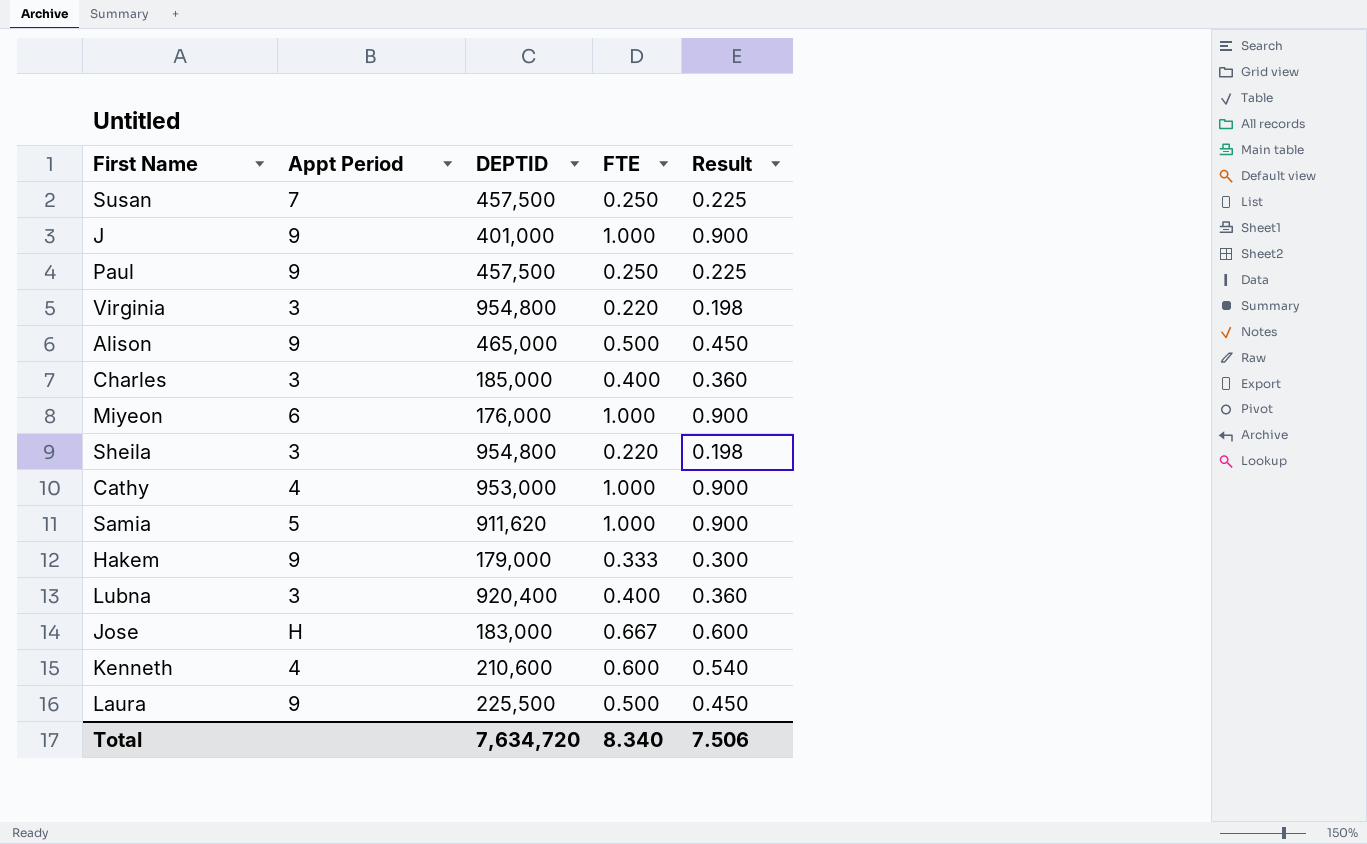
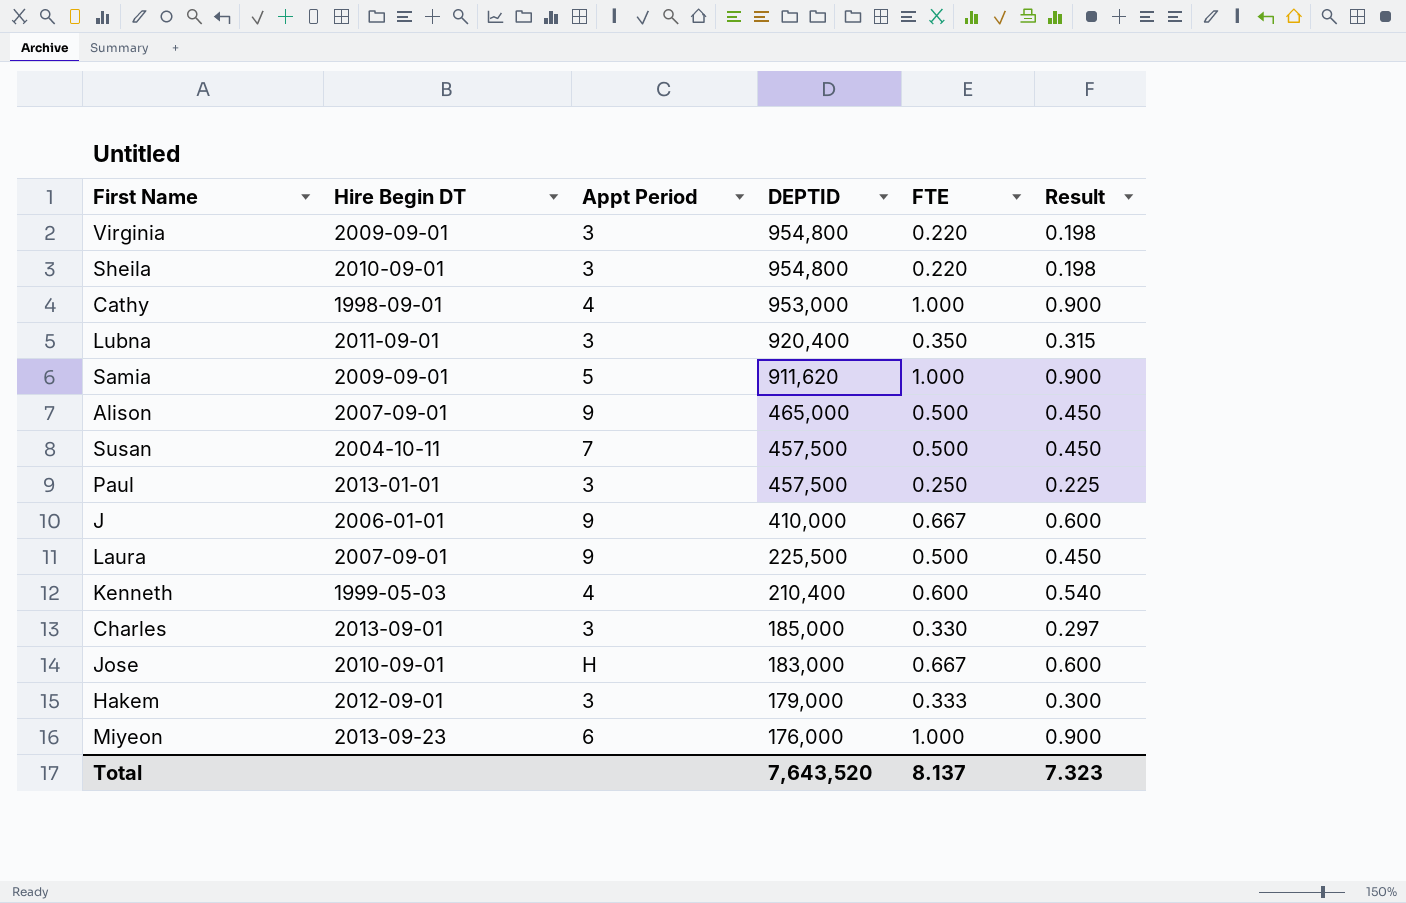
row order: none -> DEPTID descending
column Hire Begin DT | position: none -> 2
Lubna | FTE: 0.400 -> 0.350
Lubna | Result: 0.360 -> 0.315
Susan | FTE: 0.250 -> 0.500
Susan | Result: 0.225 -> 0.450
Paul | Appt Period: 9 -> 3
J | DEPTID: 401,000 -> 410,000
J | FTE: 1.000 -> 0.667
J | Result: 0.900 -> 0.600
Kenneth | DEPTID: 210,600 -> 210,400
Charles | FTE: 0.400 -> 0.330
Charles | Result: 0.360 -> 0.297
Hakem | Appt Period: 9 -> 3
Total | DEPTID: 7,634,720 -> 7,643,520
Total | FTE: 8.340 -> 8.137
Total | Result: 7.506 -> 7.323

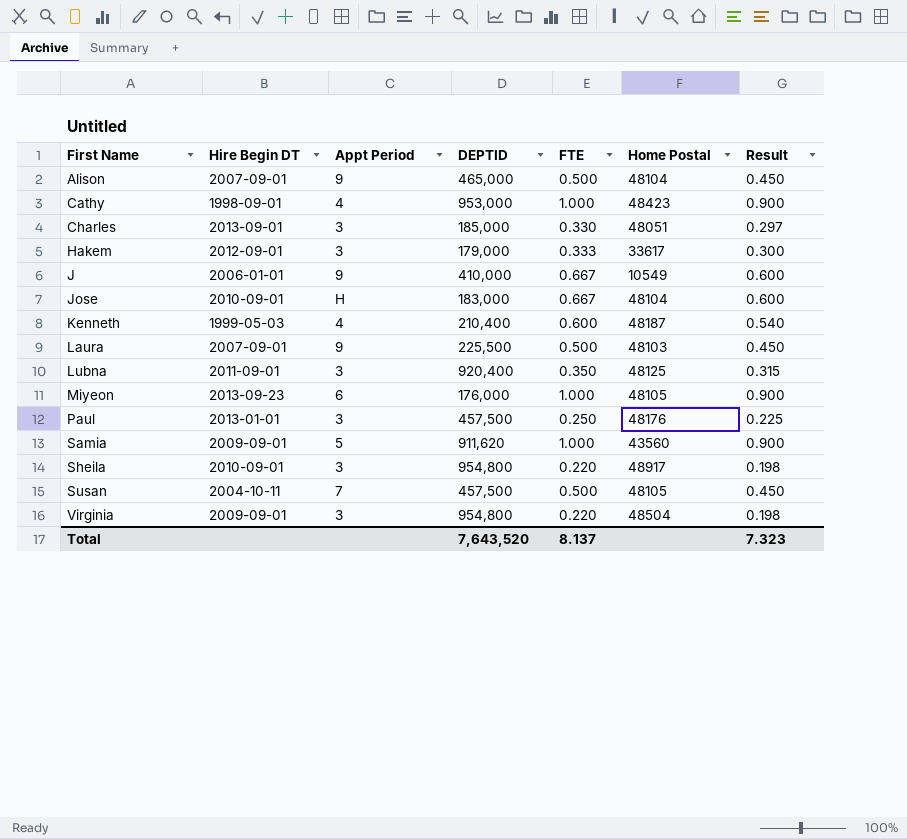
row order: DEPTID descending -> First Name ascending
column Home Postal | position: none -> 6

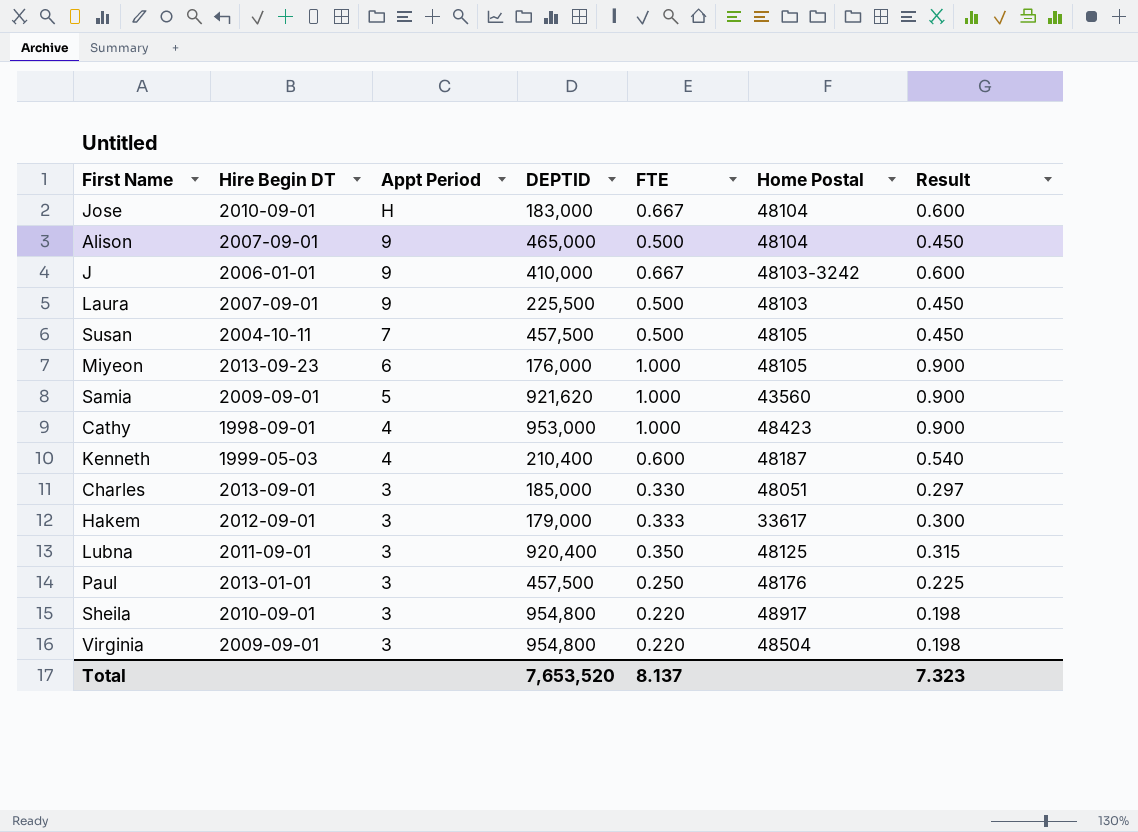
row order: First Name ascending -> Appt Period descending
J | Home Postal: 10549 -> 48103-3242
Samia | DEPTID: 911,620 -> 921,620
Total | DEPTID: 7,643,520 -> 7,653,520

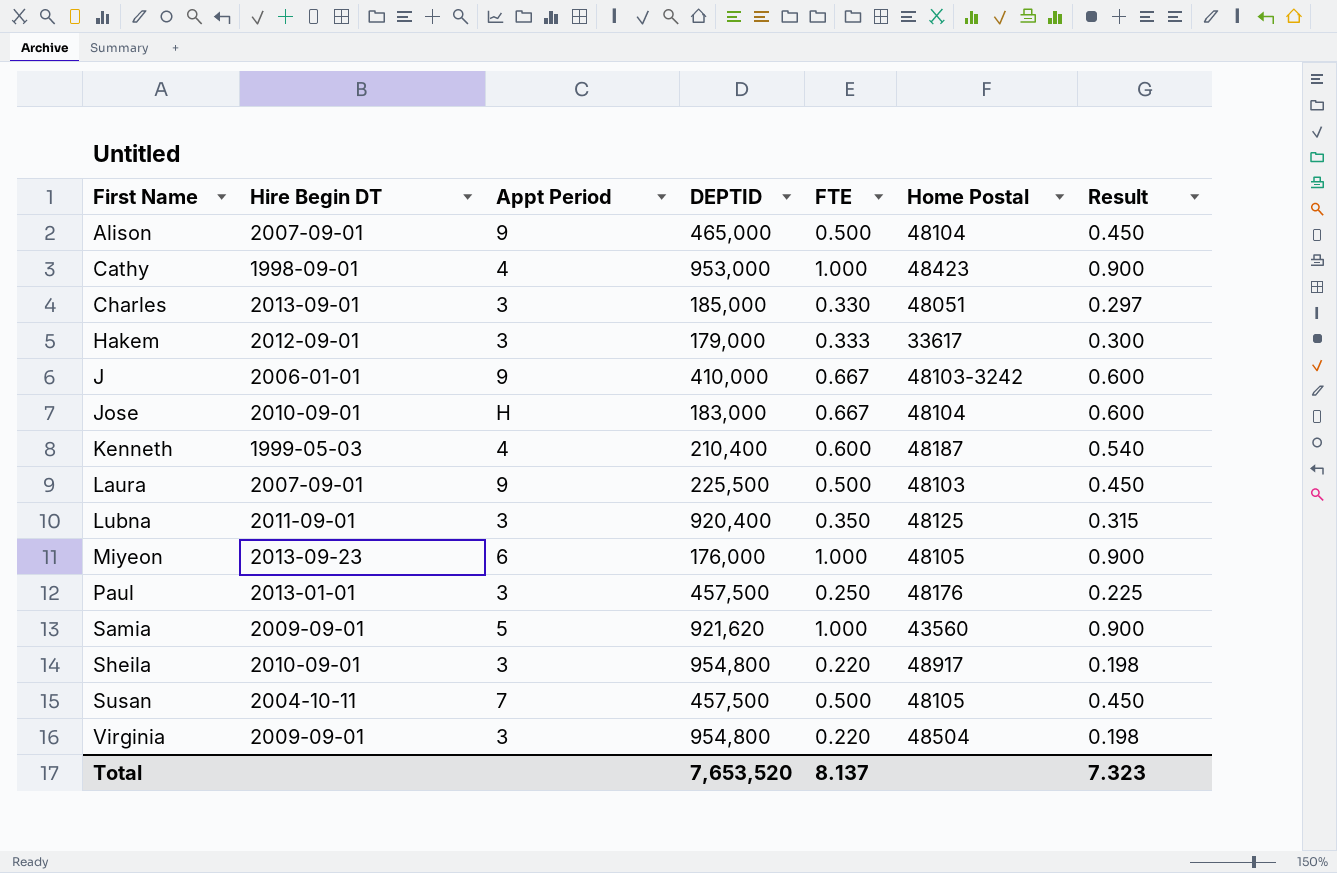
row order: Appt Period descending -> First Name ascending

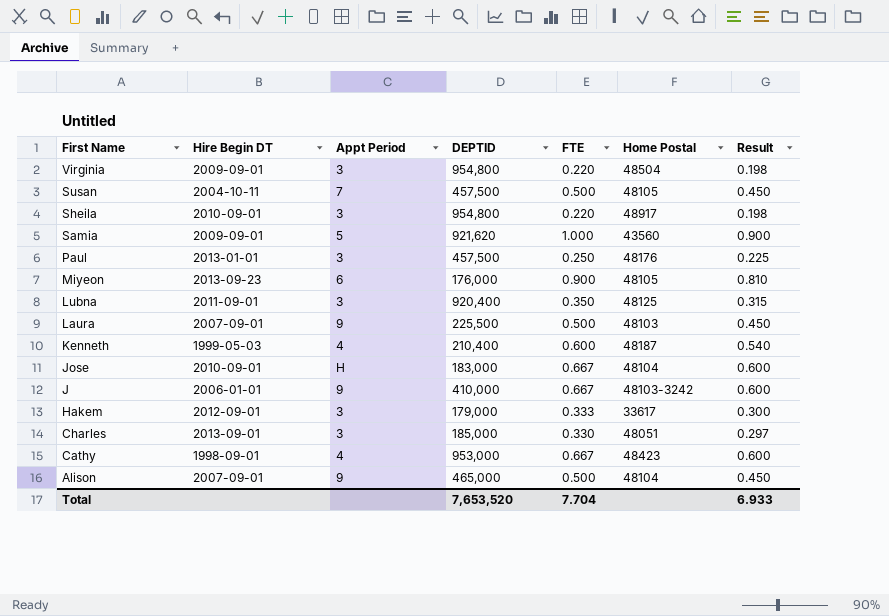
row order: First Name ascending -> First Name descending
Miyeon | FTE: 1.000 -> 0.900
Miyeon | Result: 0.900 -> 0.810
Cathy | FTE: 1.000 -> 0.667
Cathy | Result: 0.900 -> 0.600
Total | FTE: 8.137 -> 7.704
Total | Result: 7.323 -> 6.933

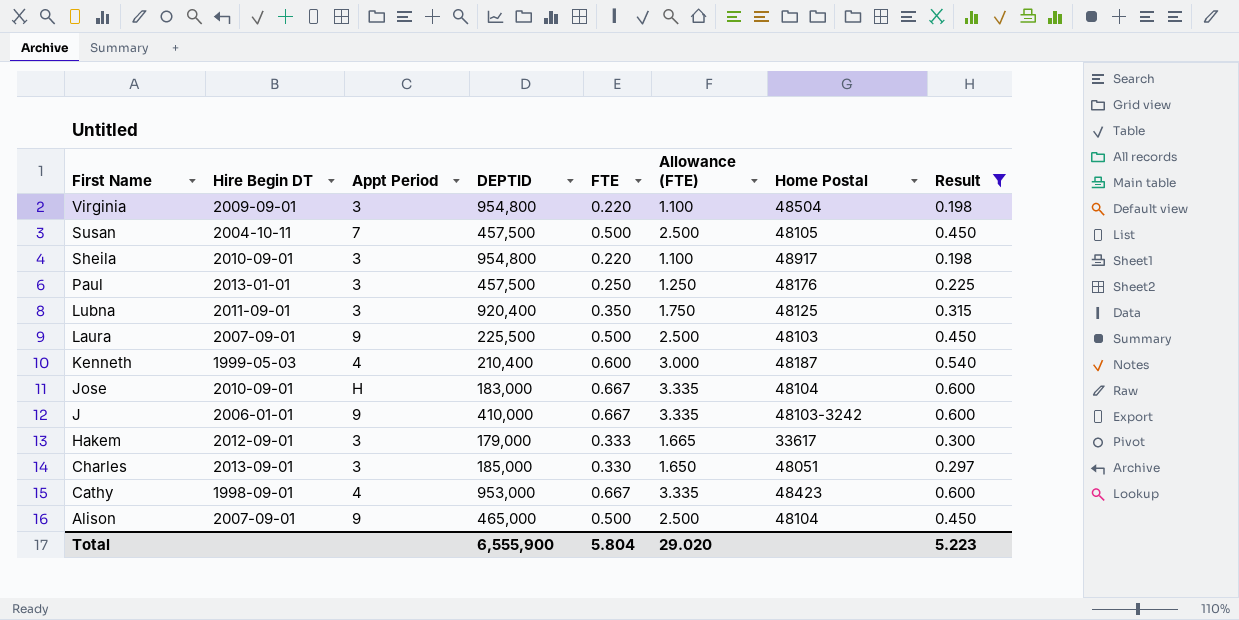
filter: none -> Result <= 0.600
column Allowance (FTE) | formula: none -> [FTE] * 5
Total | DEPTID: 7,653,520 -> 6,555,900
Total | FTE: 7.704 -> 5.804
Total | Result: 6.933 -> 5.223

